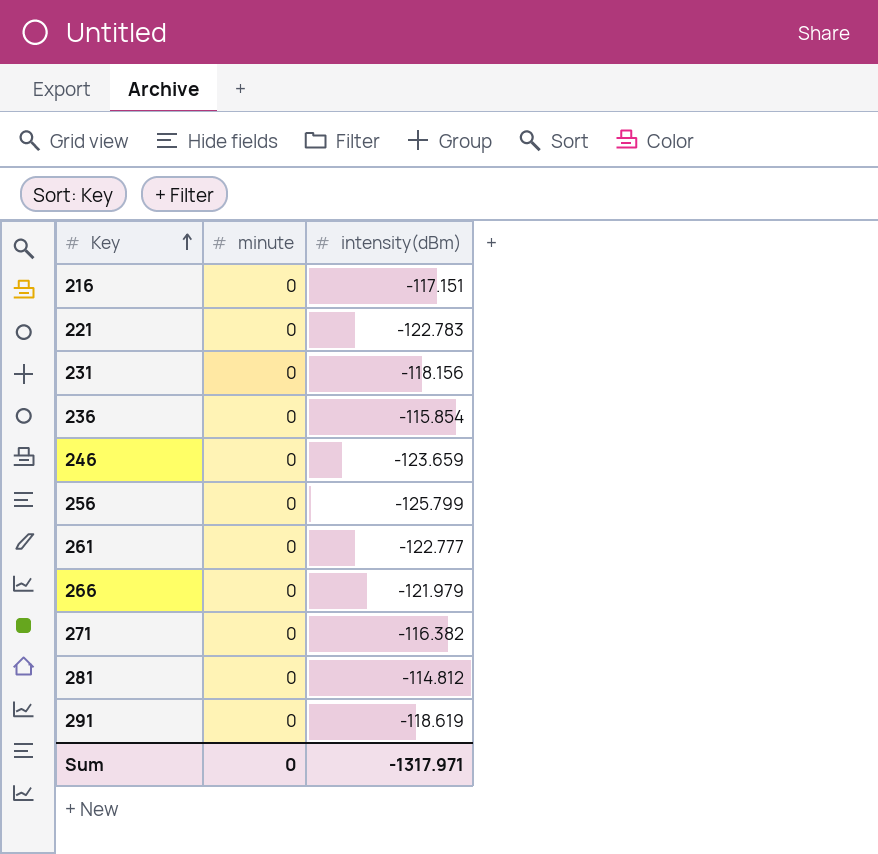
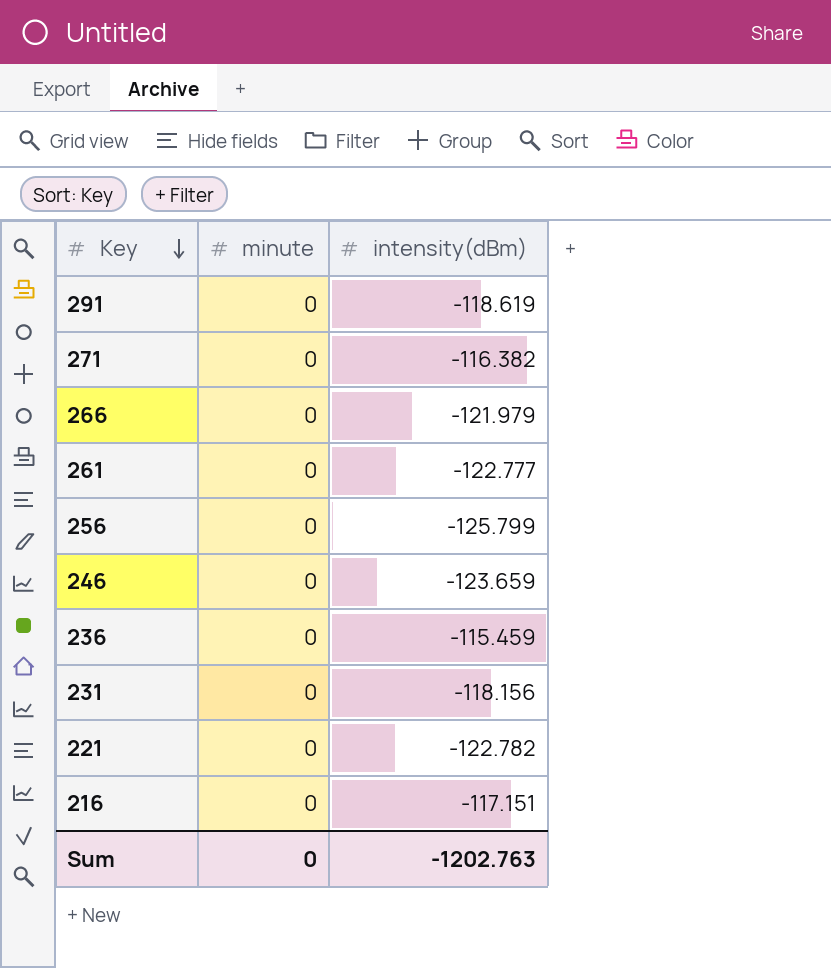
row order: Key ascending -> Key descending
row 281: 0 | -114.812 -> none
236 | intensity(dBm): -115.854 -> -115.459
221 | intensity(dBm): -122.783 -> -122.782
Sum | intensity(dBm): -1317.971 -> -1202.763

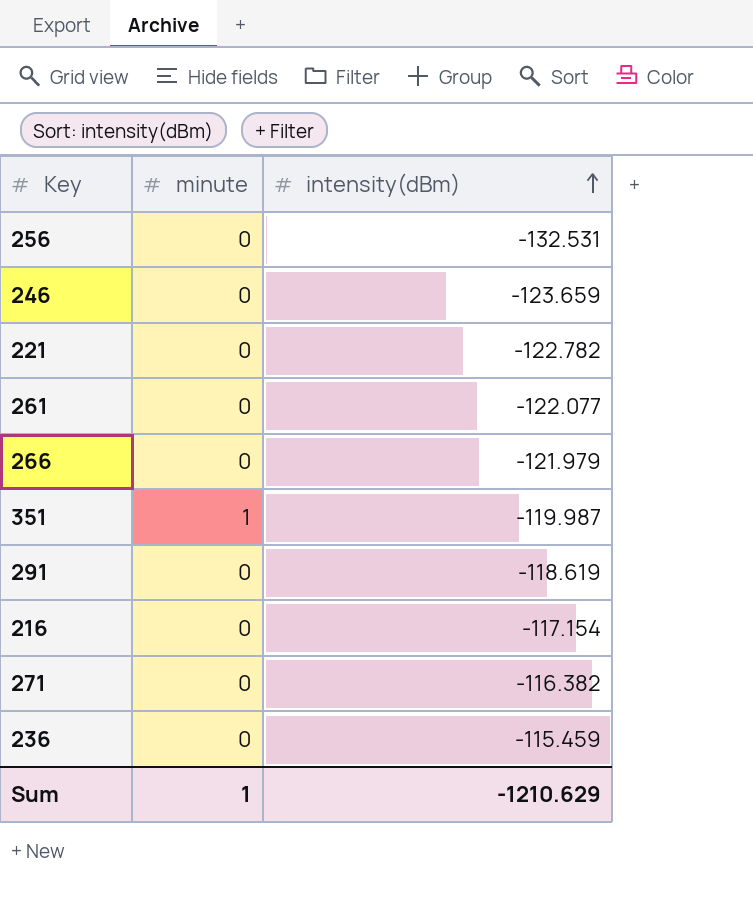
row order: Key descending -> intensity(dBm) ascending
row 231: 0 | -118.156 -> none
256 | intensity(dBm): -125.799 -> -132.531
261 | intensity(dBm): -122.777 -> -122.077
row 351: none -> 1 | -119.987
216 | intensity(dBm): -117.151 -> -117.154
Sum | minute: 0 -> 1
Sum | intensity(dBm): -1202.763 -> -1210.629

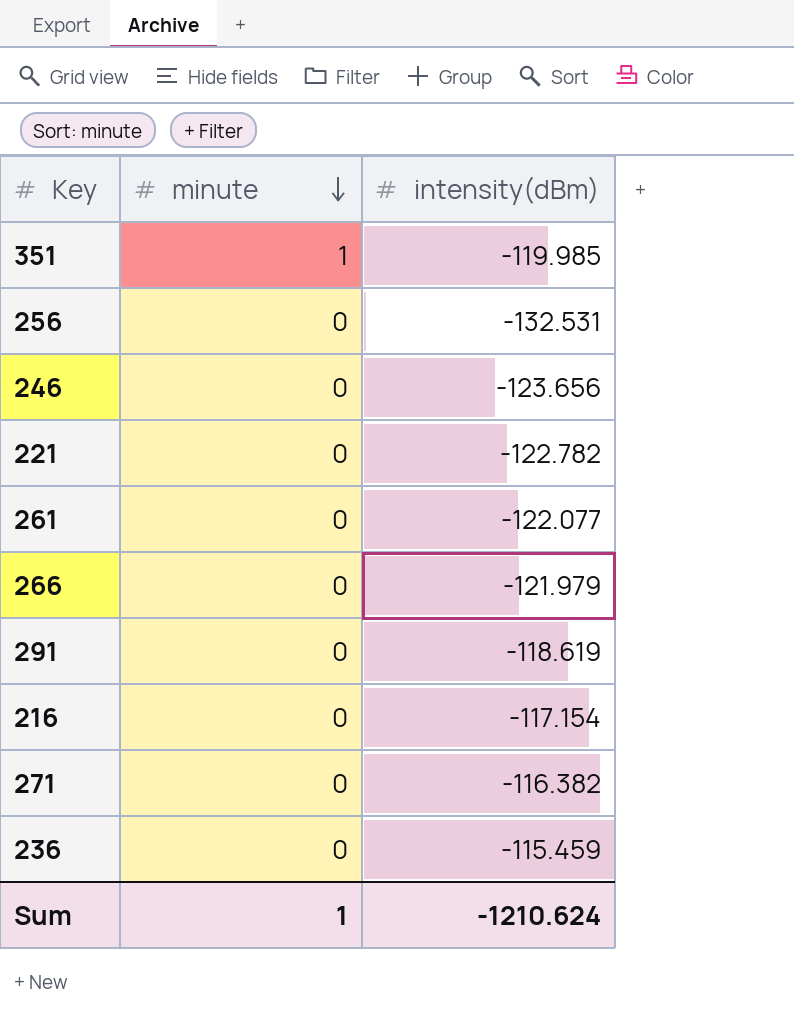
row order: intensity(dBm) ascending -> minute descending
351 | intensity(dBm): -119.987 -> -119.985
246 | intensity(dBm): -123.659 -> -123.656
Sum | intensity(dBm): -1210.629 -> -1210.624

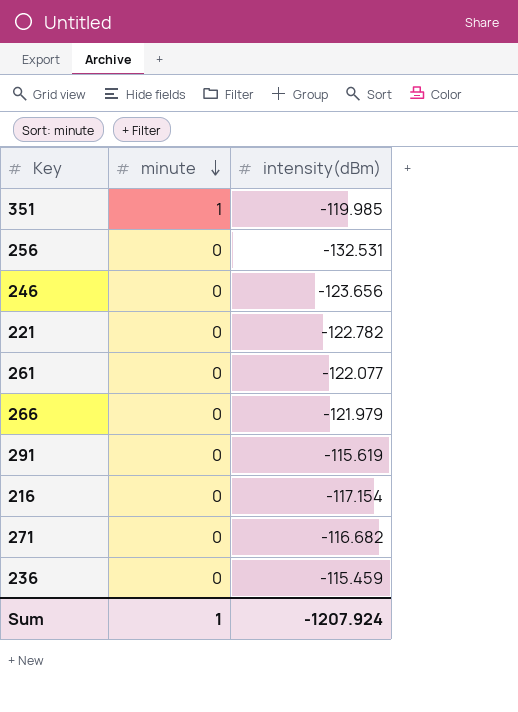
291 | intensity(dBm): -118.619 -> -115.619
271 | intensity(dBm): -116.382 -> -116.682
Sum | intensity(dBm): -1210.624 -> -1207.924

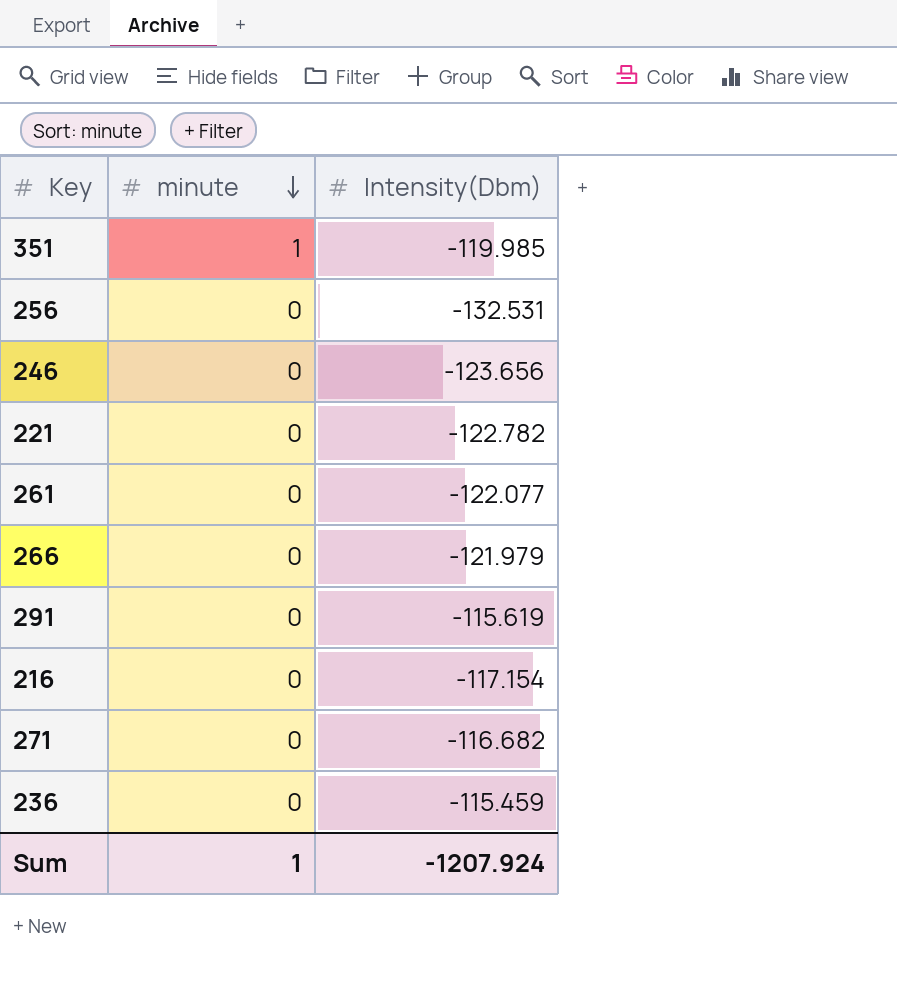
column name: intensity(dBm) -> Intensity(Dbm)

